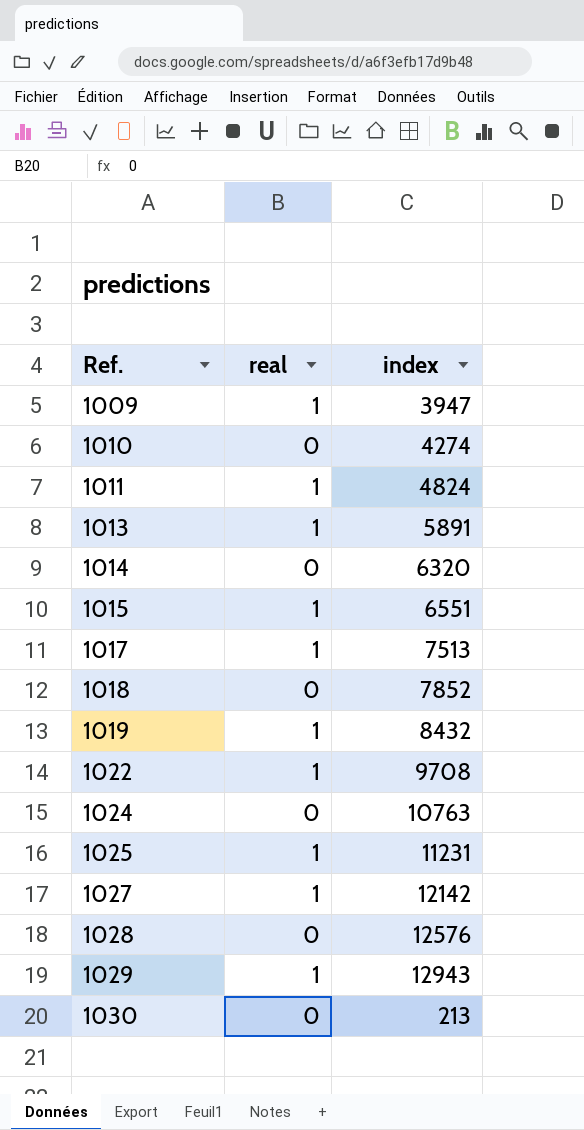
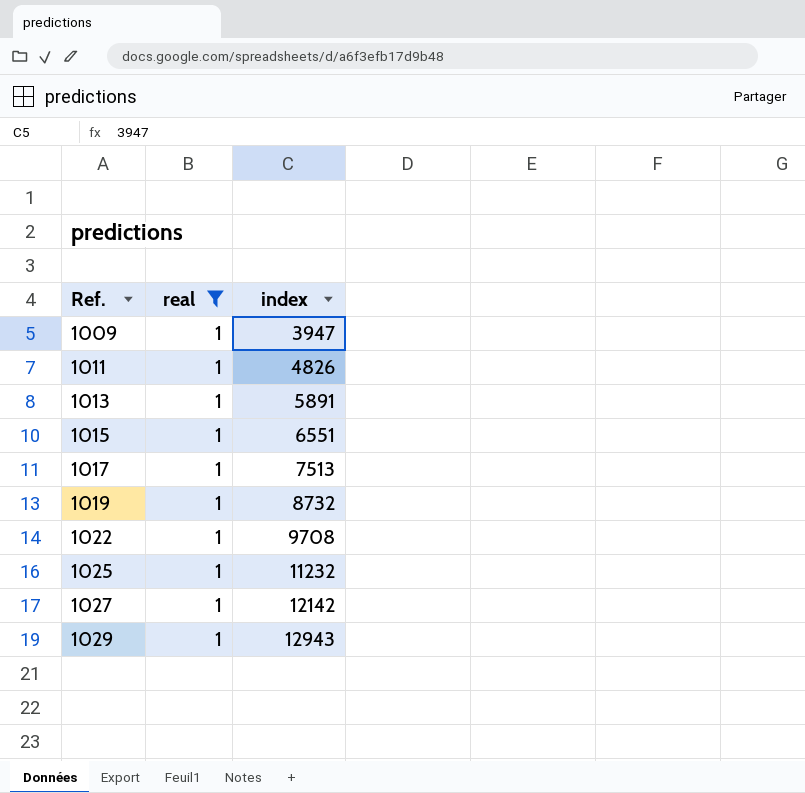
filter: none -> real = 1
1011 | index: 4824 -> 4826
1019 | index: 8432 -> 8732
1025 | index: 11231 -> 11232

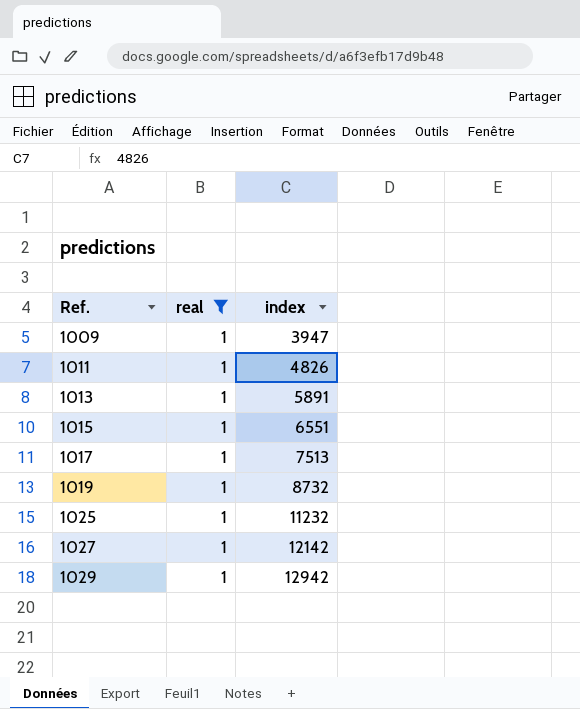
row 1022: 1 | 9708 -> none
1029 | index: 12943 -> 12942

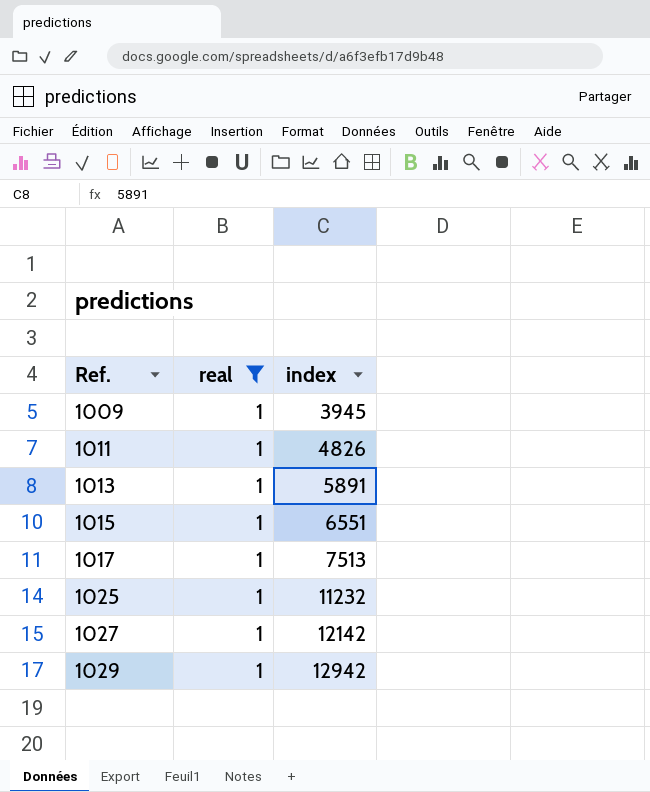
row 1019: 1 | 8732 -> none
1009 | index: 3947 -> 3945

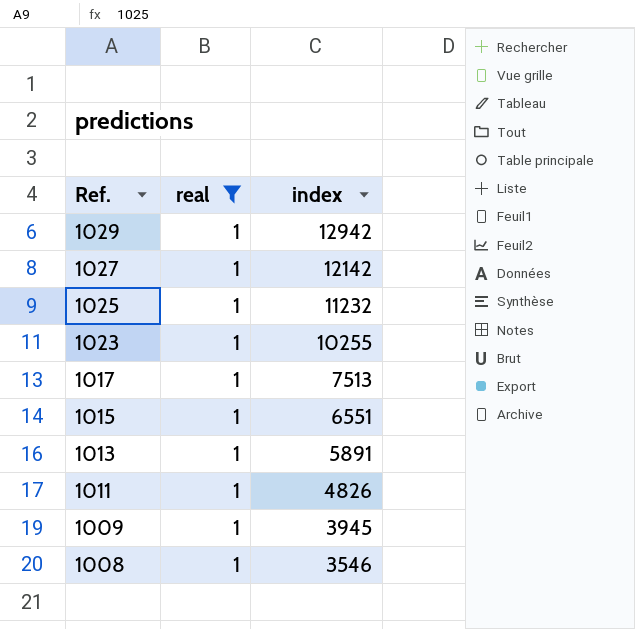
row order: Ref. ascending -> Ref. descending
row 1023: none -> 1 | 10255
row 1008: none -> 1 | 3546

